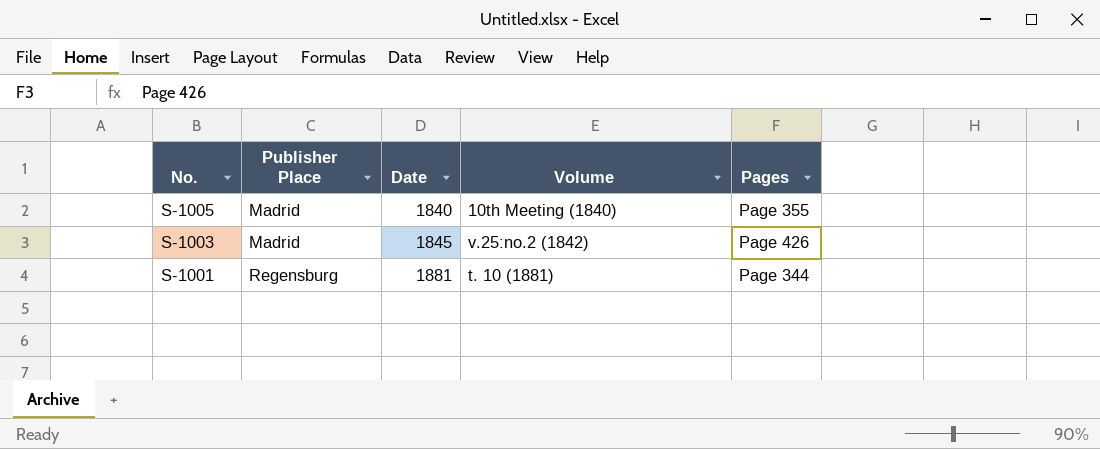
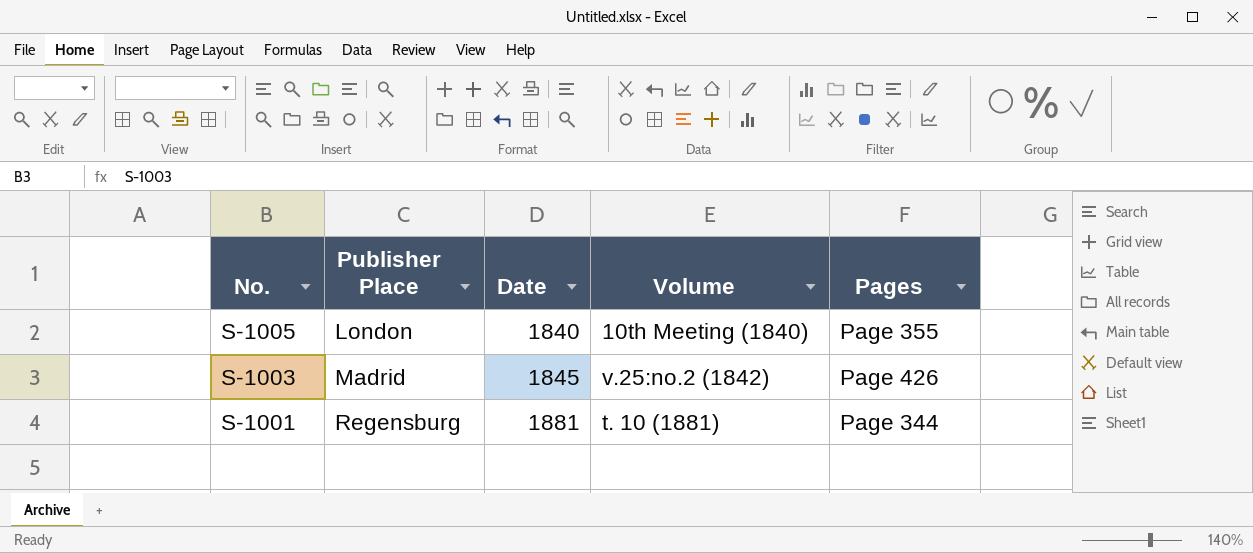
S-1005 | Publisher Place: Madrid -> London

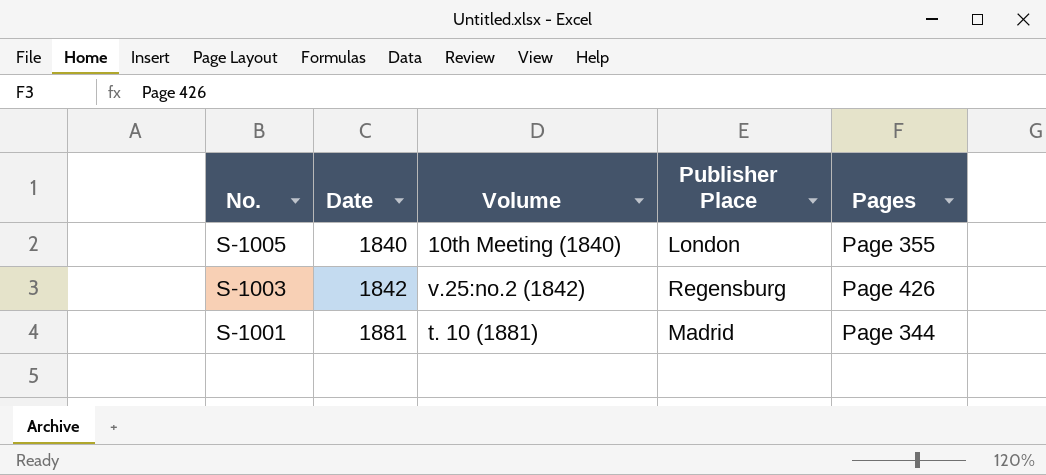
column Publisher Place | position: 2 -> 4
S-1003 | Date: 1845 -> 1842
S-1003 | Publisher Place: Madrid -> Regensburg
S-1001 | Publisher Place: Regensburg -> Madrid

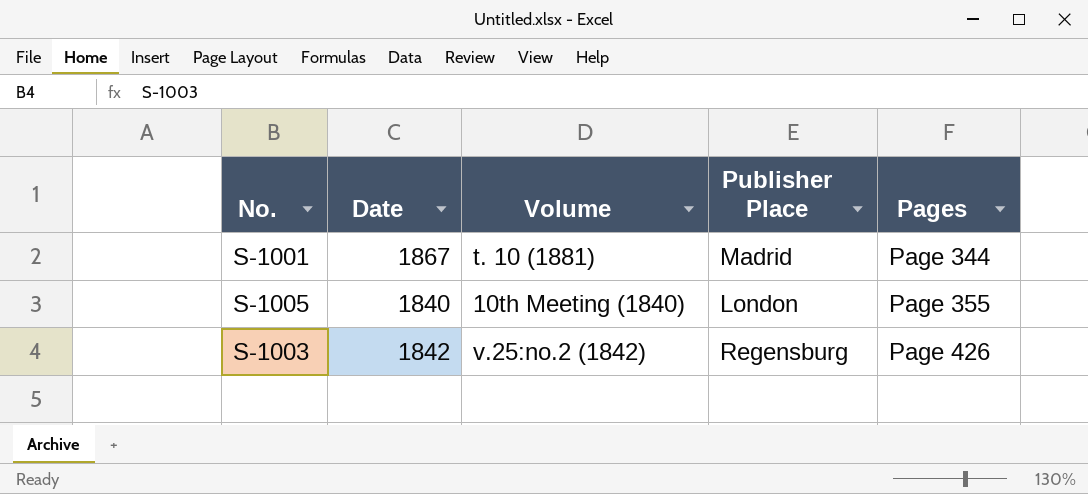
row order: No. descending -> Pages ascending
S-1001 | Date: 1881 -> 1867

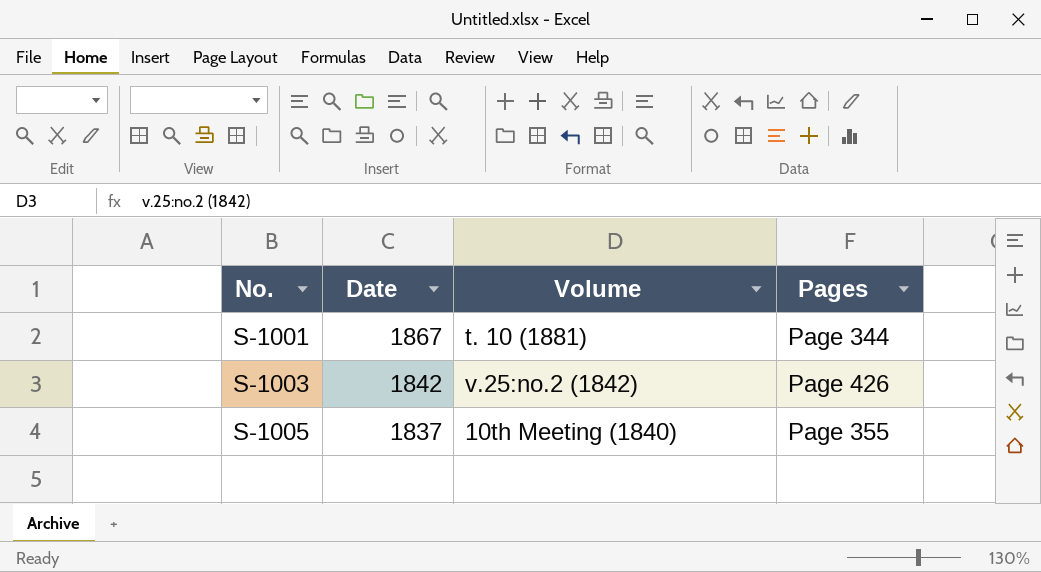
row order: Pages ascending -> No. ascending
column Publisher Place | position: 4 -> none
S-1005 | Date: 1840 -> 1837

